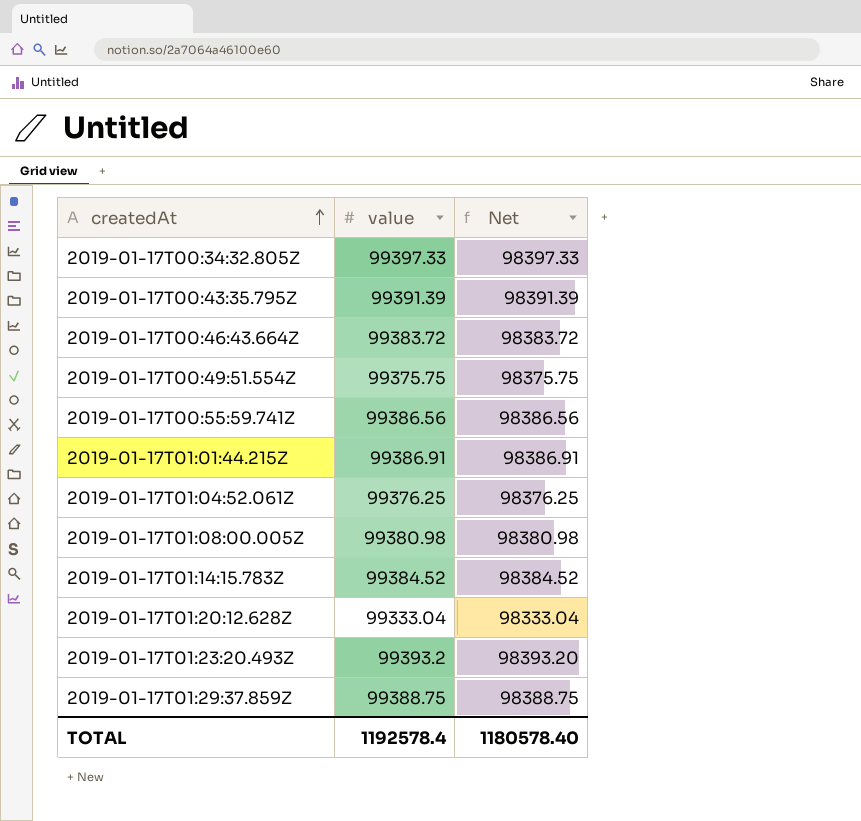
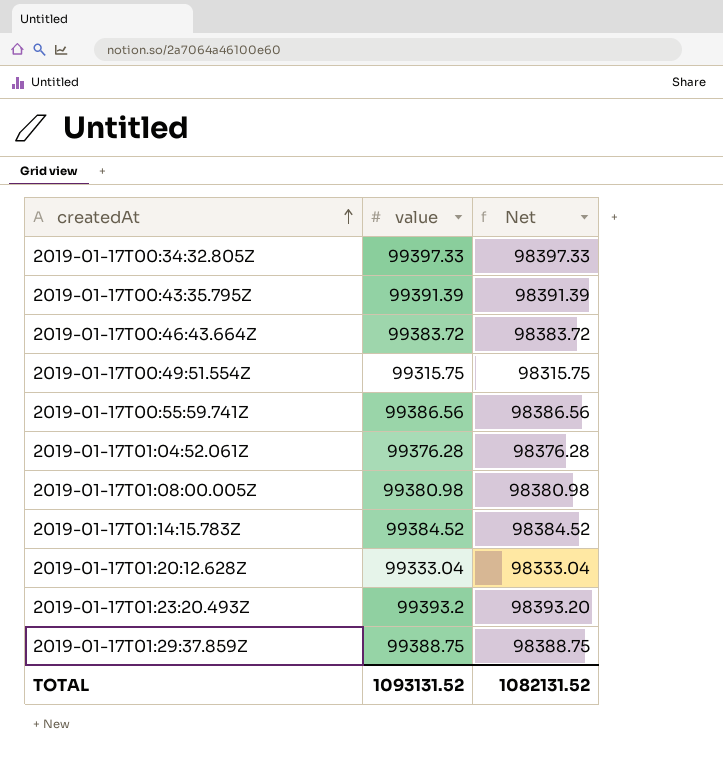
row 2019-01-17T01:01:44.215Z: 99386.91 | 98386.91 -> none
2019-01-17T00:49:51.554Z | value: 99375.75 -> 99315.75
2019-01-17T00:49:51.554Z | Net: 98375.75 -> 98315.75
2019-01-17T01:04:52.061Z | value: 99376.25 -> 99376.28
2019-01-17T01:04:52.061Z | Net: 98376.25 -> 98376.28
TOTAL | value: 1192578.4 -> 1093131.52
TOTAL | Net: 1180578.40 -> 1082131.52

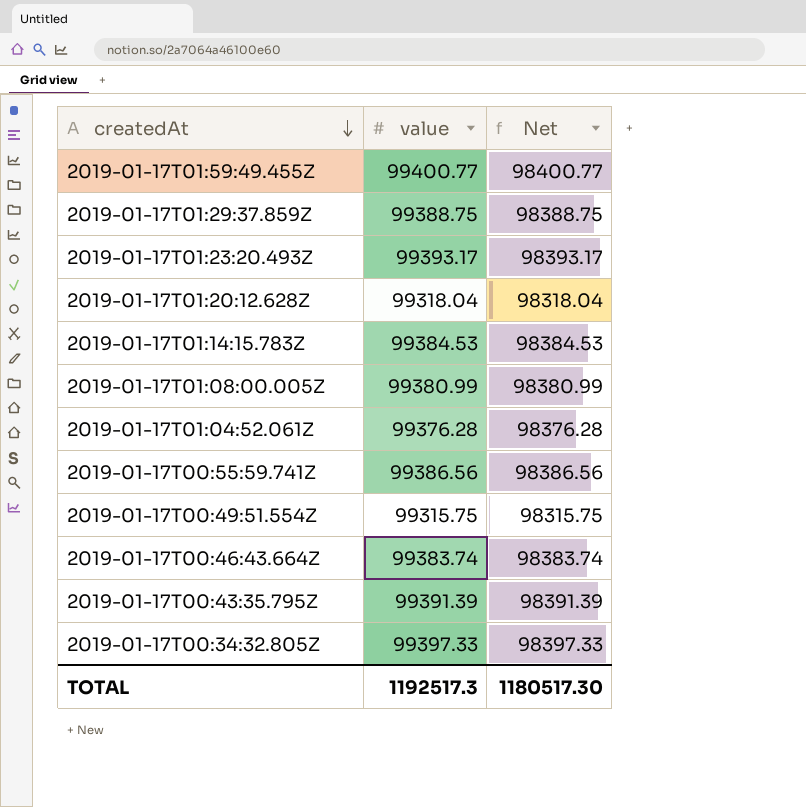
row order: createdAt ascending -> createdAt descending
row 2019-01-17T01:59:49.455Z: none -> 99400.77 | 98400.77
2019-01-17T01:23:20.493Z | value: 99393.2 -> 99393.17
2019-01-17T01:23:20.493Z | Net: 98393.20 -> 98393.17
2019-01-17T01:20:12.628Z | value: 99333.04 -> 99318.04
2019-01-17T01:20:12.628Z | Net: 98333.04 -> 98318.04
2019-01-17T01:14:15.783Z | value: 99384.52 -> 99384.53
2019-01-17T01:14:15.783Z | Net: 98384.52 -> 98384.53
2019-01-17T01:08:00.005Z | value: 99380.98 -> 99380.99
2019-01-17T01:08:00.005Z | Net: 98380.98 -> 98380.99
2019-01-17T00:46:43.664Z | value: 99383.72 -> 99383.74
2019-01-17T00:46:43.664Z | Net: 98383.72 -> 98383.74
TOTAL | value: 1093131.52 -> 1192517.3
TOTAL | Net: 1082131.52 -> 1180517.30

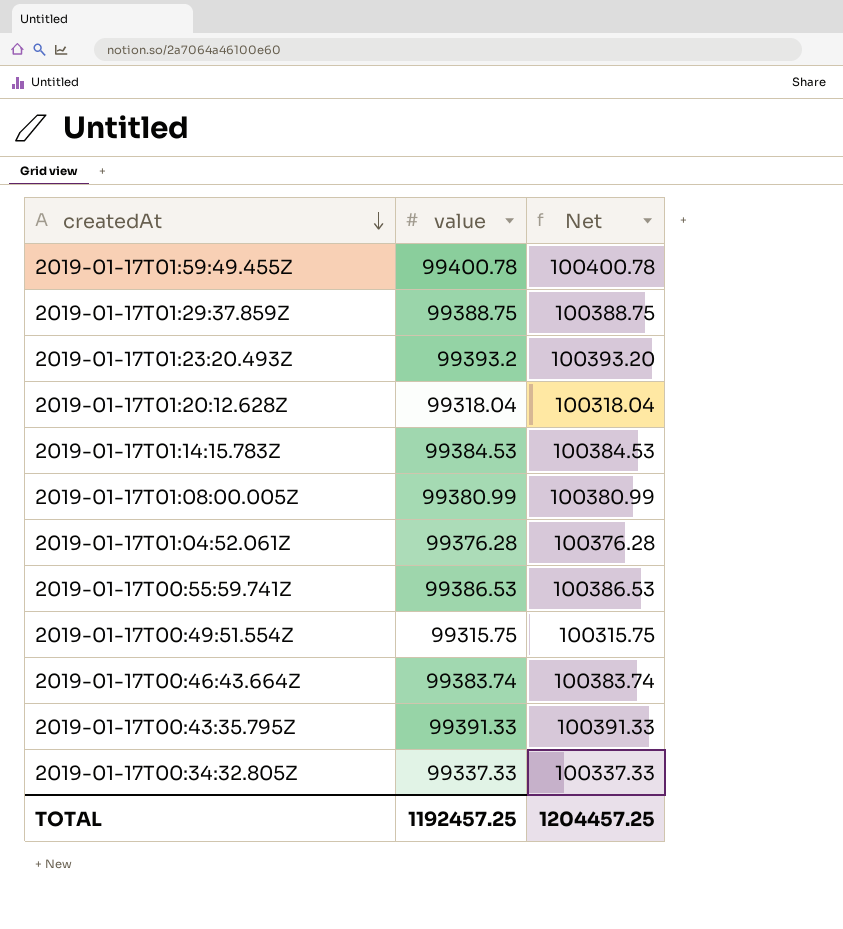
column Net | formula: [value] - 1000 -> [value] + 1000
2019-01-17T01:59:49.455Z | value: 99400.77 -> 99400.78
2019-01-17T01:23:20.493Z | value: 99393.17 -> 99393.2
2019-01-17T00:55:59.741Z | value: 99386.56 -> 99386.53
2019-01-17T00:43:35.795Z | value: 99391.39 -> 99391.33
2019-01-17T00:34:32.805Z | value: 99397.33 -> 99337.33
TOTAL | value: 1192517.3 -> 1192457.25
TOTAL | Net: 1180517.30 -> 1204457.25

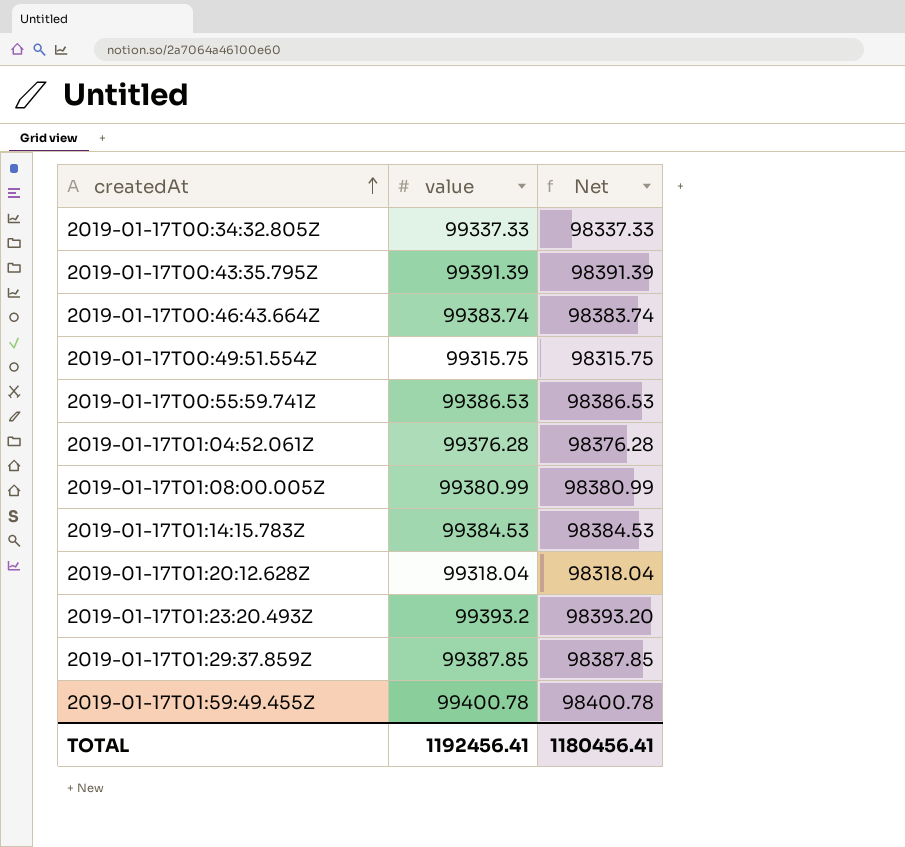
row order: createdAt descending -> createdAt ascending
column Net | formula: [value] + 1000 -> [value] - 1000
2019-01-17T00:43:35.795Z | value: 99391.33 -> 99391.39
2019-01-17T01:29:37.859Z | value: 99388.75 -> 99387.85
TOTAL | value: 1192457.25 -> 1192456.41
TOTAL | Net: 1204457.25 -> 1180456.41

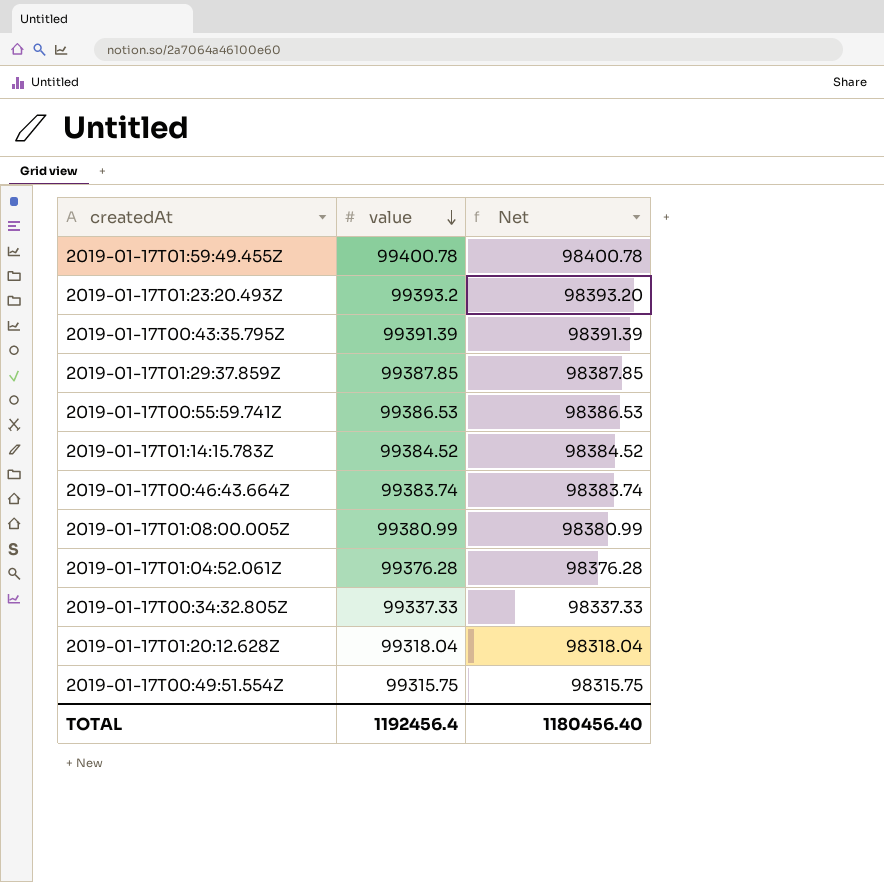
row order: createdAt ascending -> value descending
2019-01-17T01:14:15.783Z | value: 99384.53 -> 99384.52
2019-01-17T01:14:15.783Z | Net: 98384.53 -> 98384.52
TOTAL | value: 1192456.41 -> 1192456.4
TOTAL | Net: 1180456.41 -> 1180456.40

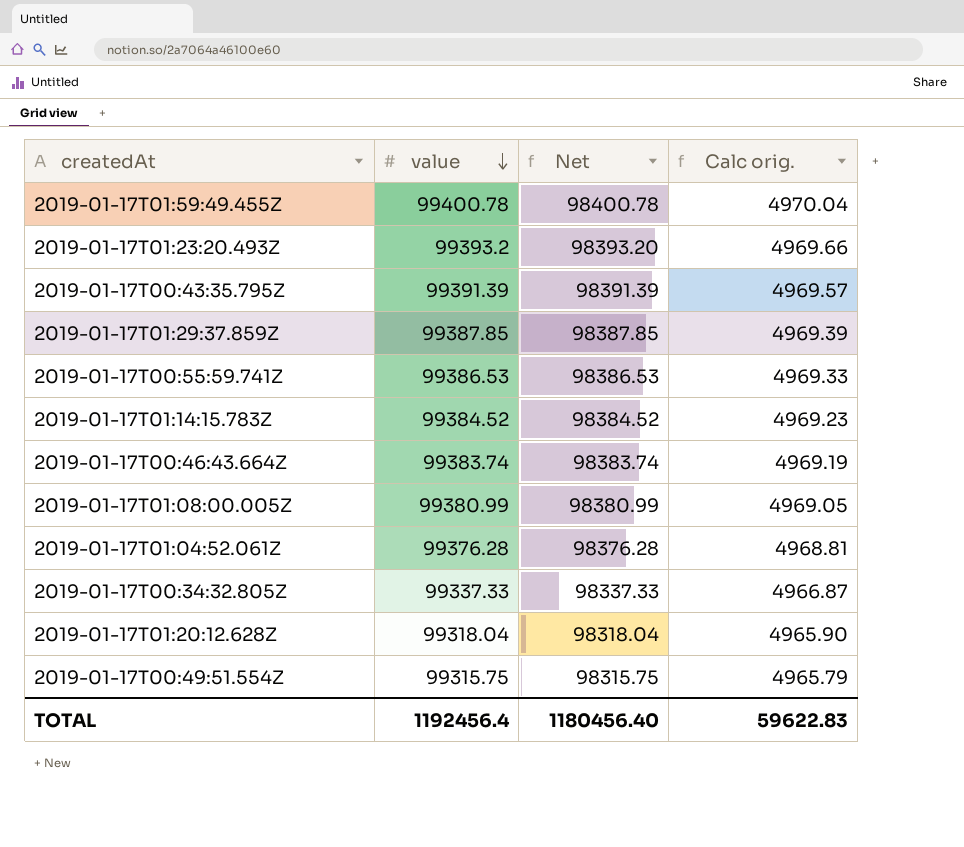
column Calc orig. | formula: none -> [value] * 0.05

